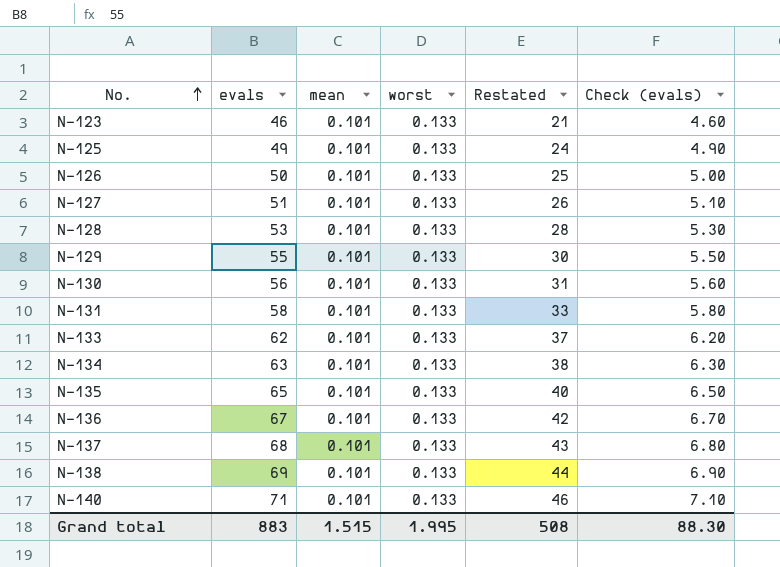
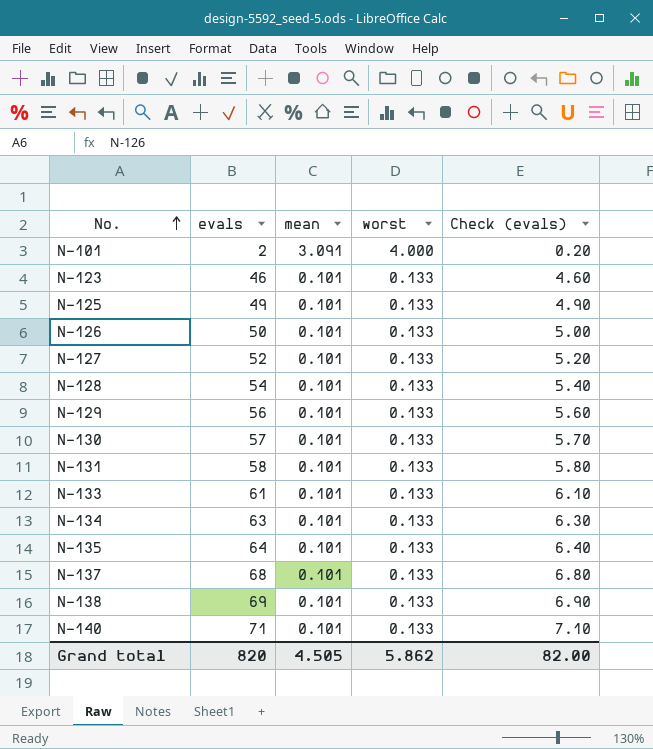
column Restated | formula: [evals] - 25 -> none
row N-136: 67 | 0.101 | 0.133 | 42 | 6.70 -> none
row N-101: none -> 2 | 3.091 | 4.000 | 0.20
N-127 | evals: 51 -> 52
N-127 | Check (evals): 5.10 -> 5.20
N-128 | evals: 53 -> 54
N-128 | Check (evals): 5.30 -> 5.40
N-129 | evals: 55 -> 56
N-129 | Check (evals): 5.50 -> 5.60
N-130 | evals: 56 -> 57
N-130 | Check (evals): 5.60 -> 5.70
N-133 | evals: 62 -> 61
N-133 | Check (evals): 6.20 -> 6.10
N-135 | evals: 65 -> 64
N-135 | Check (evals): 6.50 -> 6.40
Grand total | evals: 883 -> 820
Grand total | mean: 1.515 -> 4.505
Grand total | worst: 1.995 -> 5.862
Grand total | Check (evals): 88.30 -> 82.00

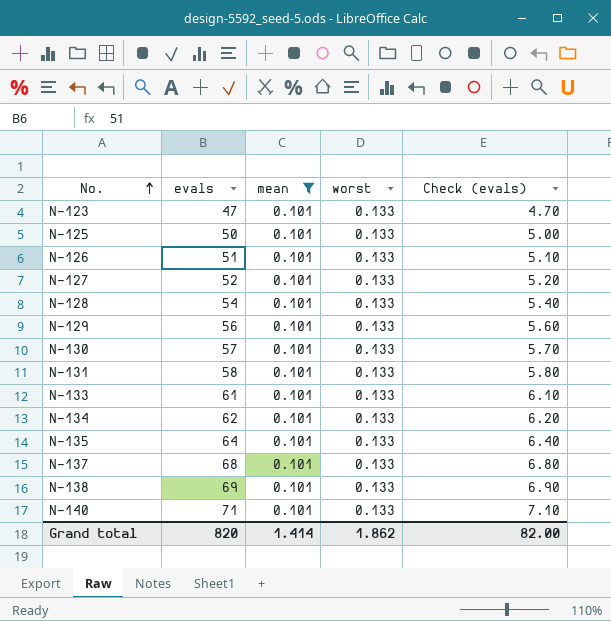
filter: none -> mean = 0.101
N-123 | evals: 46 -> 47
N-123 | Check (evals): 4.60 -> 4.70
N-125 | evals: 49 -> 50
N-125 | Check (evals): 4.90 -> 5.00
N-126 | evals: 50 -> 51
N-126 | Check (evals): 5.00 -> 5.10
N-134 | evals: 63 -> 62
N-134 | Check (evals): 6.30 -> 6.20
Grand total | mean: 4.505 -> 1.414
Grand total | worst: 5.862 -> 1.862

